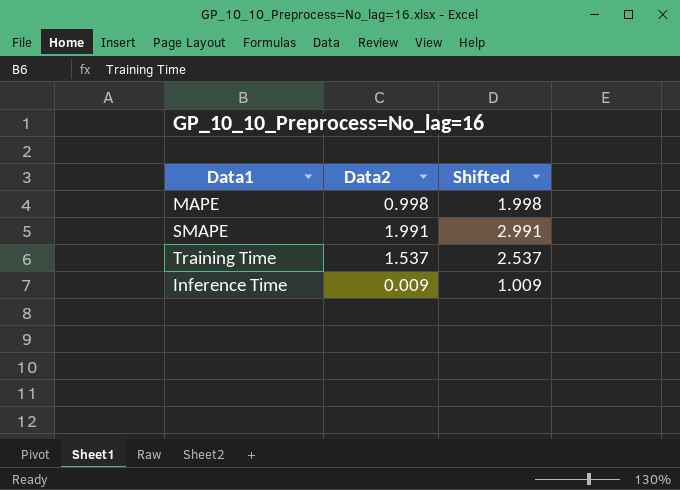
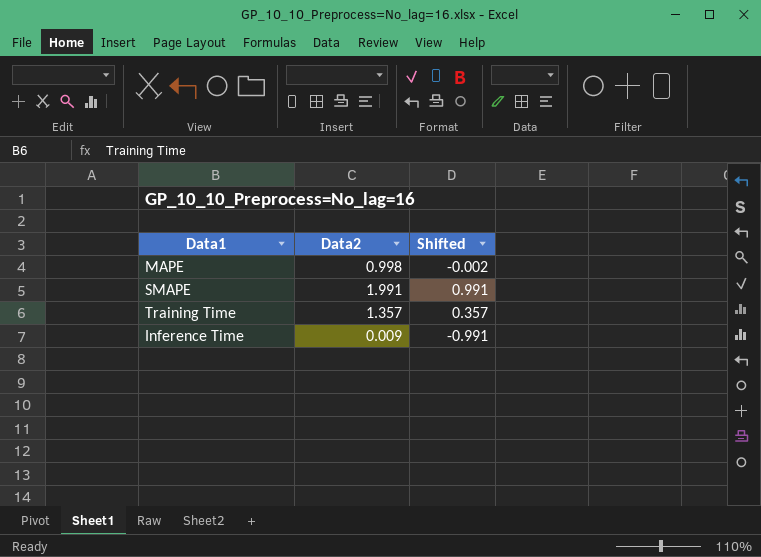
column Shifted | formula: [Data2] + 1 -> [Data2] - 1
Training Time | Data2: 1.537 -> 1.357

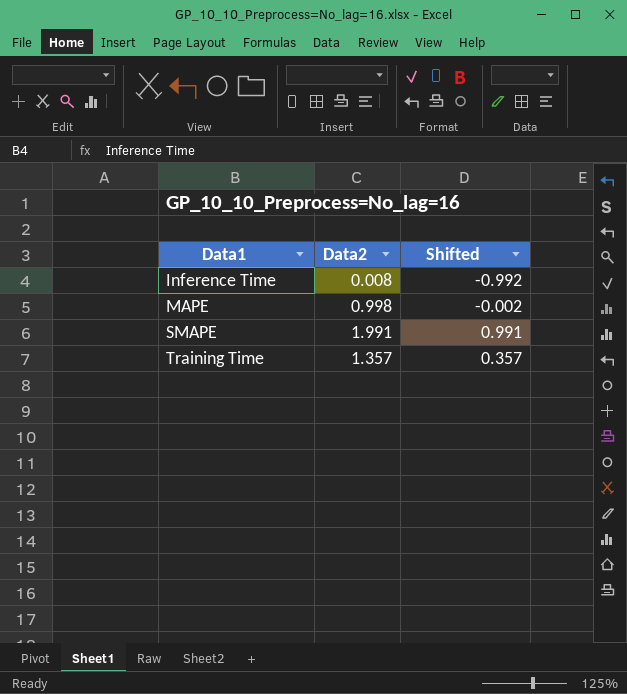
row order: none -> Data1 ascending
Inference Time | Data2: 0.009 -> 0.008
Inference Time | Shifted: -0.991 -> -0.992

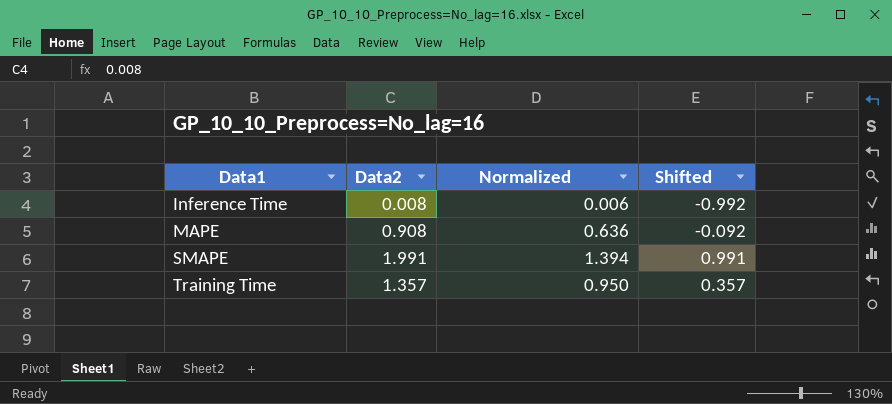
column Normalized | formula: none -> [Data2] * 0.7
MAPE | Data2: 0.998 -> 0.908
MAPE | Shifted: -0.002 -> -0.092

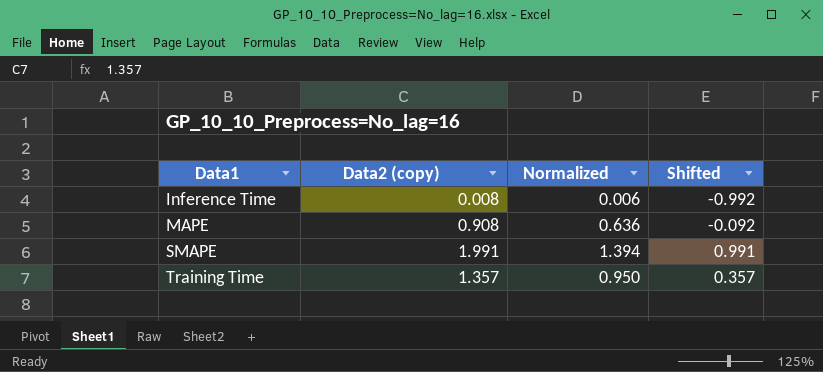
column name: Data2 -> Data2 (copy)

